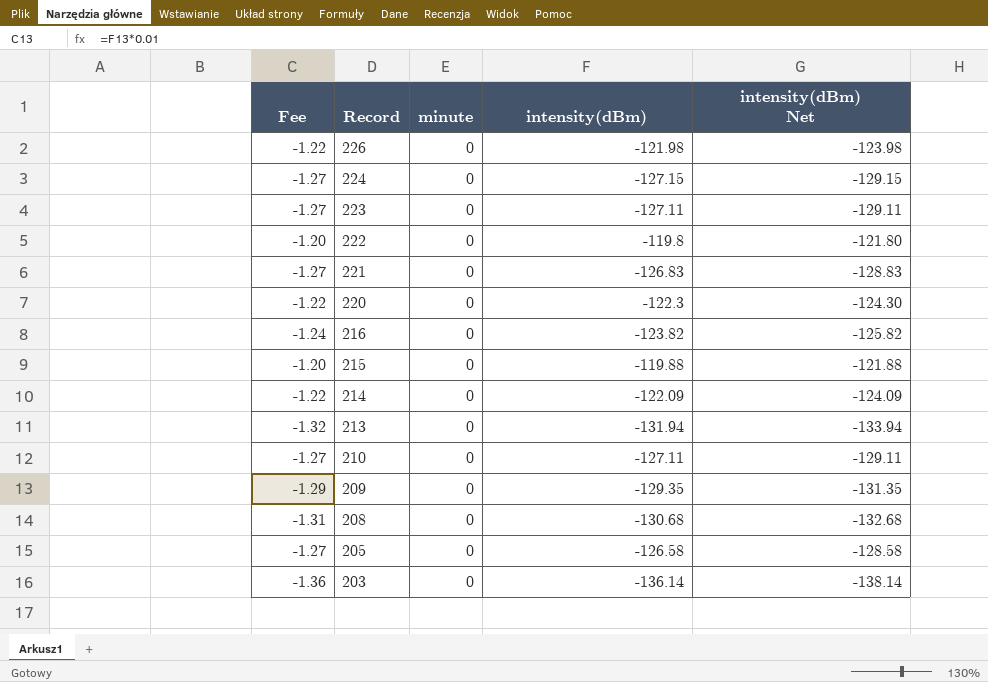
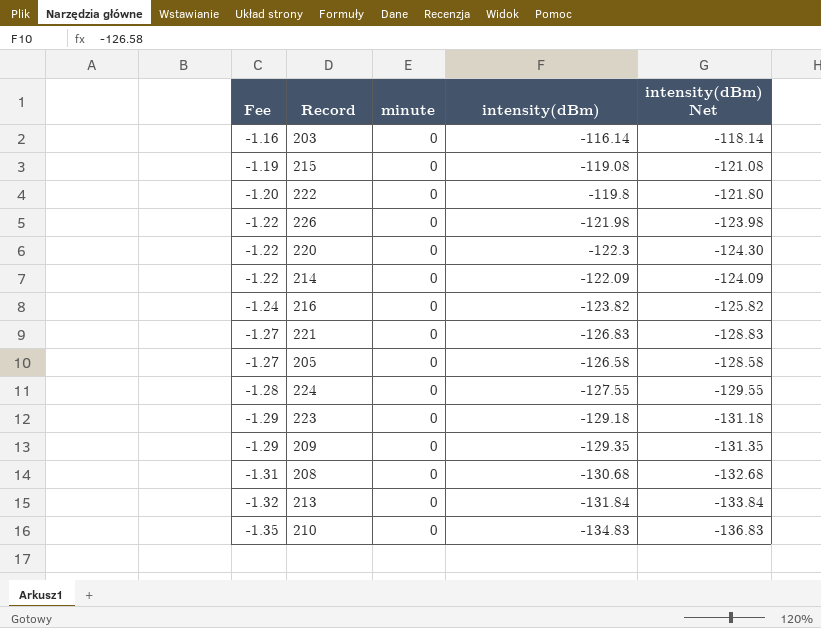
row order: Record descending -> Fee descending
203 | Fee: -1.36 -> -1.16
203 | intensity(dBm): -136.14 -> -116.14
203 | intensity(dBm) Net: -138.14 -> -118.14
215 | Fee: -1.20 -> -1.19
215 | intensity(dBm): -119.88 -> -119.08
215 | intensity(dBm) Net: -121.88 -> -121.08
224 | Fee: -1.27 -> -1.28
224 | intensity(dBm): -127.15 -> -127.55
224 | intensity(dBm) Net: -129.15 -> -129.55
223 | Fee: -1.27 -> -1.29
223 | intensity(dBm): -127.11 -> -129.18
223 | intensity(dBm) Net: -129.11 -> -131.18
213 | intensity(dBm): -131.94 -> -131.84
213 | intensity(dBm) Net: -133.94 -> -133.84
210 | Fee: -1.27 -> -1.35
210 | intensity(dBm): -127.11 -> -134.83
210 | intensity(dBm) Net: -129.11 -> -136.83

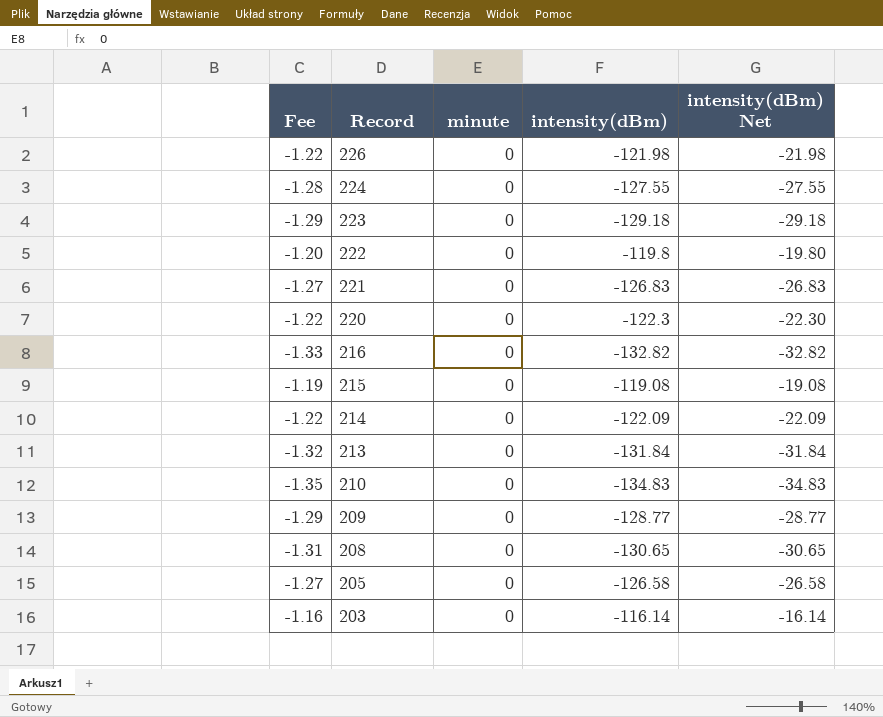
row order: Fee descending -> Record descending
column intensity(dBm) Net | formula: [intensity(dBm)] - 2 -> [intensity(dBm)] + 100
216 | Fee: -1.24 -> -1.33
216 | intensity(dBm): -123.82 -> -132.82
209 | intensity(dBm): -129.35 -> -128.77
208 | intensity(dBm): -130.68 -> -130.65

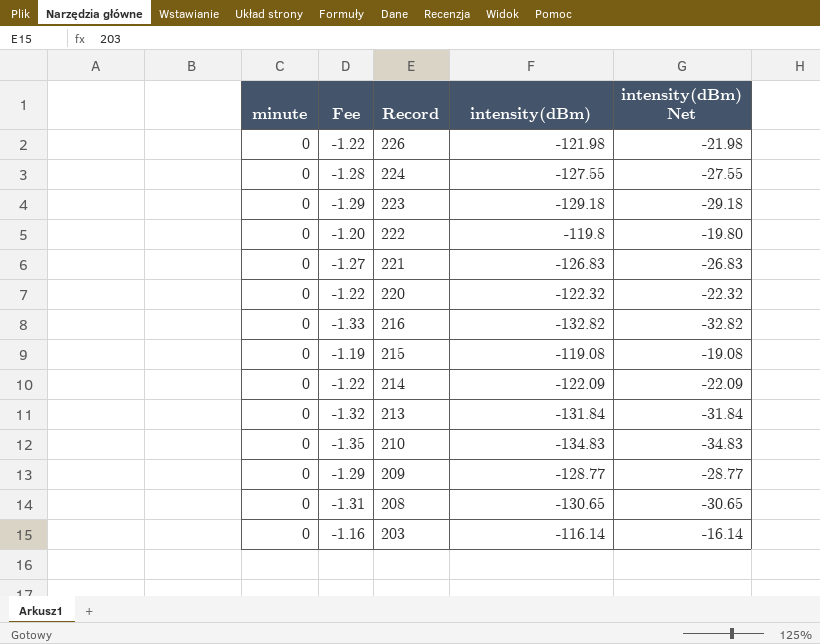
column minute | position: 3 -> 1
row 205: -1.27 | 0 | -126.58 | -26.58 -> none
220 | intensity(dBm): -122.3 -> -122.32
220 | intensity(dBm) Net: -22.30 -> -22.32

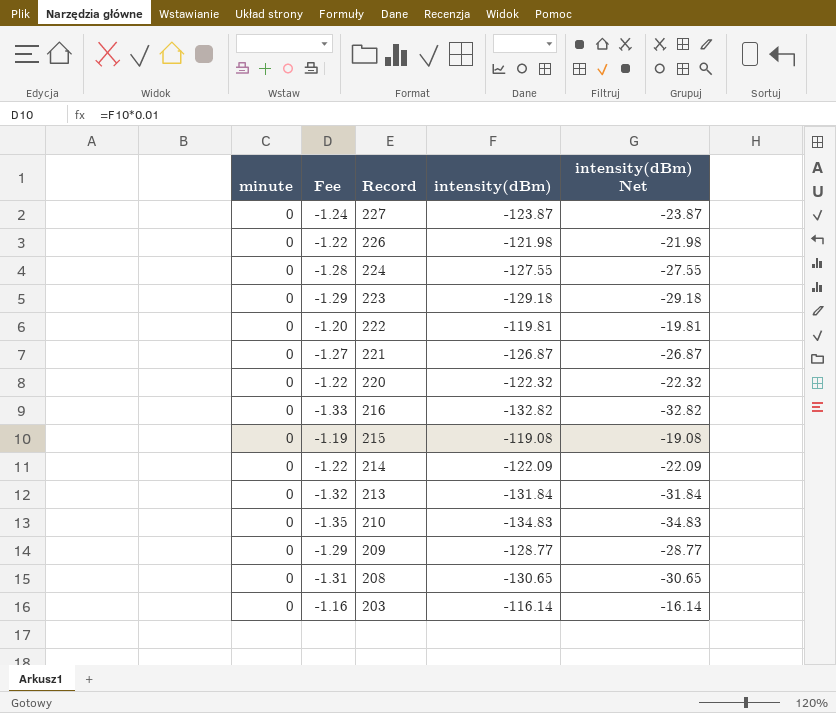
row 227: none -> 0 | -1.24 | -123.87 | -23.87
222 | intensity(dBm): -119.8 -> -119.81
222 | intensity(dBm) Net: -19.80 -> -19.81
221 | intensity(dBm): -126.83 -> -126.87
221 | intensity(dBm) Net: -26.83 -> -26.87

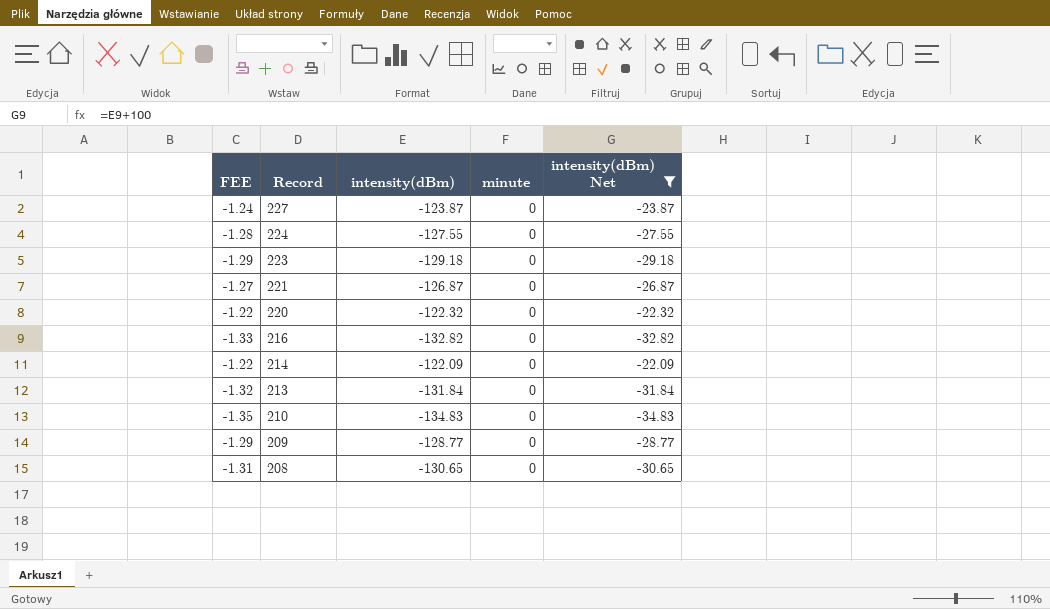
filter: none -> intensity(dBm) Net <= -22.09
column name: Fee -> FEE
column minute | position: 1 -> 4

